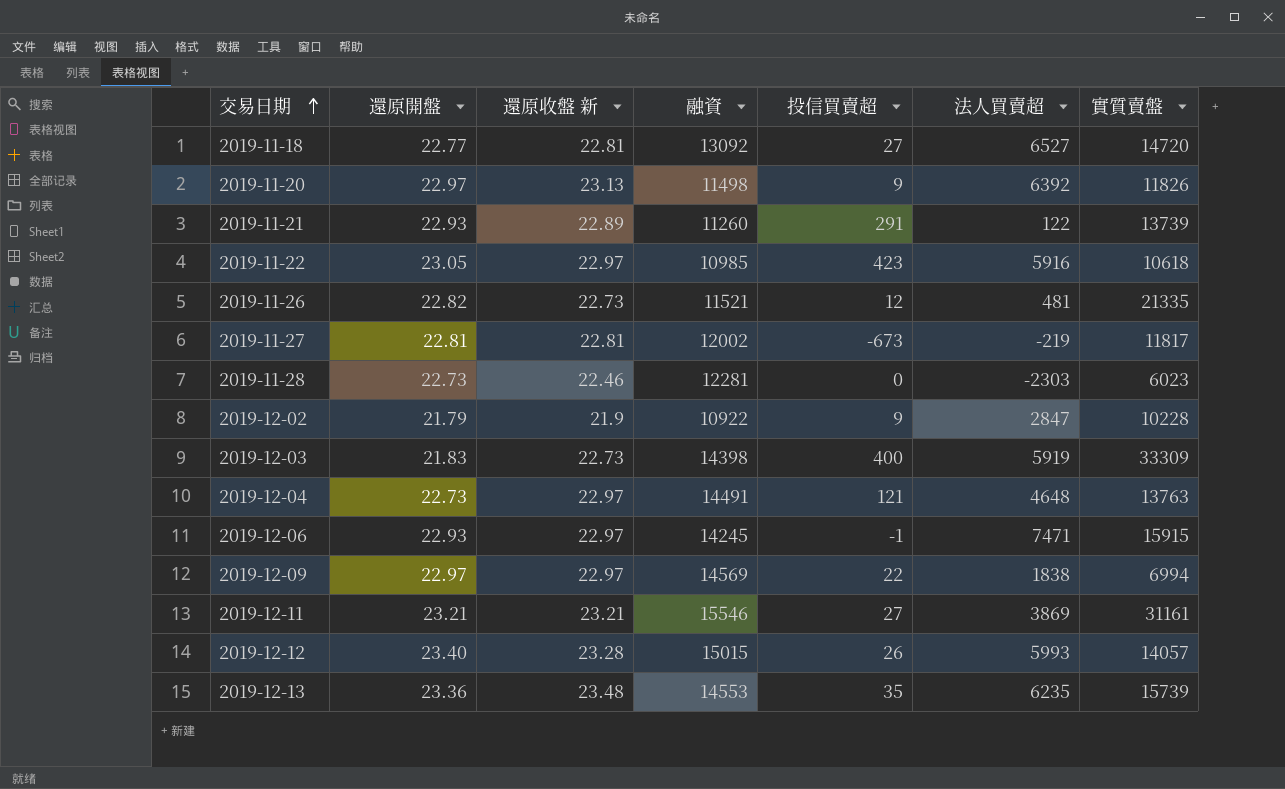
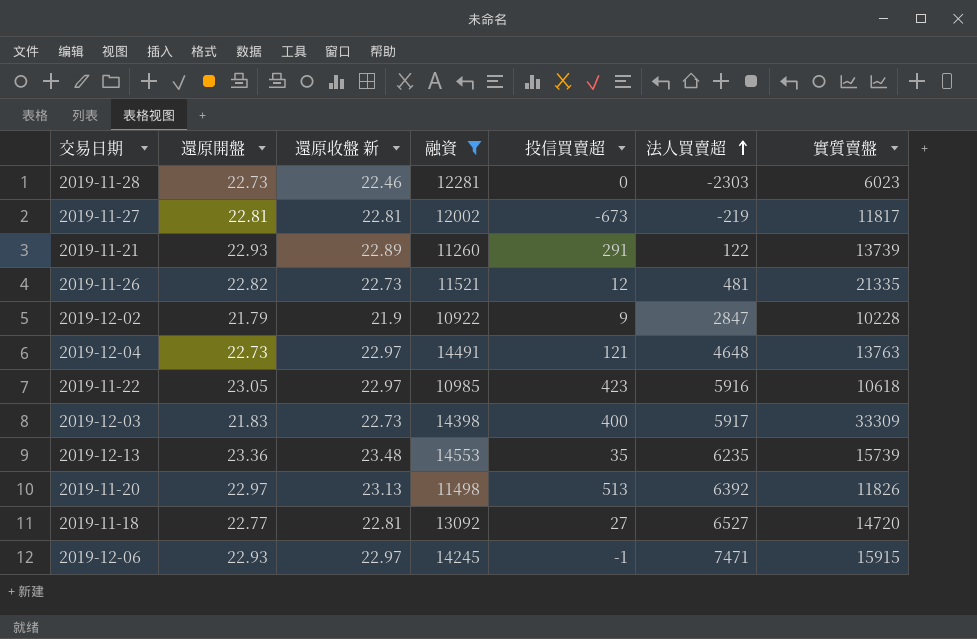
filter: none -> 融資 <= 14553
row order: 交易日期 ascending -> 法人買賣超 ascending
2019-12-03 | 法人買賣超: 5919 -> 5917
2019-11-20 | 投信買賣超: 9 -> 513

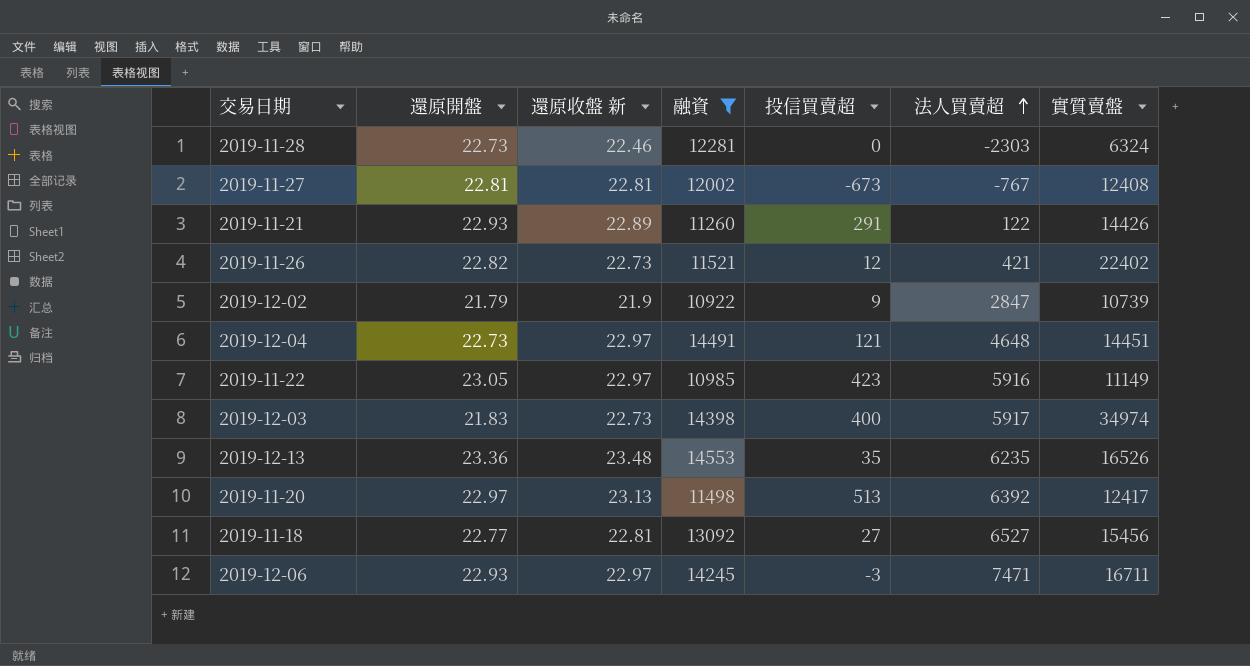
2019-11-28 | 實質賣盤: 6023 -> 6324
2019-11-27 | 法人買賣超: -219 -> -767
2019-11-27 | 實質賣盤: 11817 -> 12408
2019-11-21 | 實質賣盤: 13739 -> 14426
2019-11-26 | 法人買賣超: 481 -> 421
2019-11-26 | 實質賣盤: 21335 -> 22402
2019-12-02 | 實質賣盤: 10228 -> 10739
2019-12-04 | 實質賣盤: 13763 -> 14451
2019-11-22 | 實質賣盤: 10618 -> 11149
2019-12-03 | 實質賣盤: 33309 -> 34974
2019-12-13 | 實質賣盤: 15739 -> 16526
2019-11-20 | 實質賣盤: 11826 -> 12417
2019-11-18 | 實質賣盤: 14720 -> 15456
2019-12-06 | 投信買賣超: -1 -> -3
2019-12-06 | 實質賣盤: 15915 -> 16711

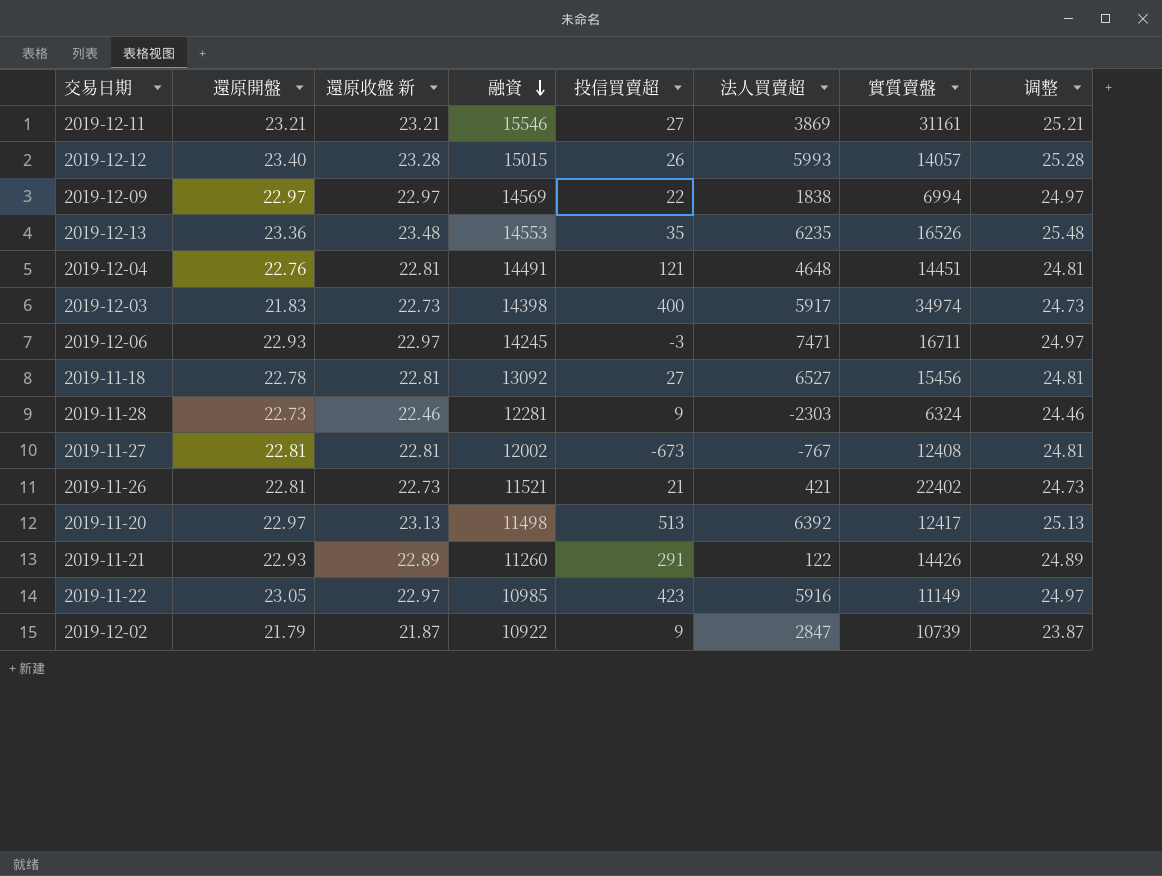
filter: 融資 <= 14553 -> none
row order: 法人買賣超 ascending -> 融資 descending
column 调整 | formula: none -> [還原收盤 新] + 2
2019-12-04 | 還原開盤: 22.73 -> 22.76
2019-12-04 | 還原收盤 新: 22.97 -> 22.81
2019-11-18 | 還原開盤: 22.77 -> 22.78
2019-11-28 | 投信買賣超: 0 -> 9
2019-11-26 | 還原開盤: 22.82 -> 22.81
2019-11-26 | 投信買賣超: 12 -> 21
2019-12-02 | 還原收盤 新: 21.9 -> 21.87

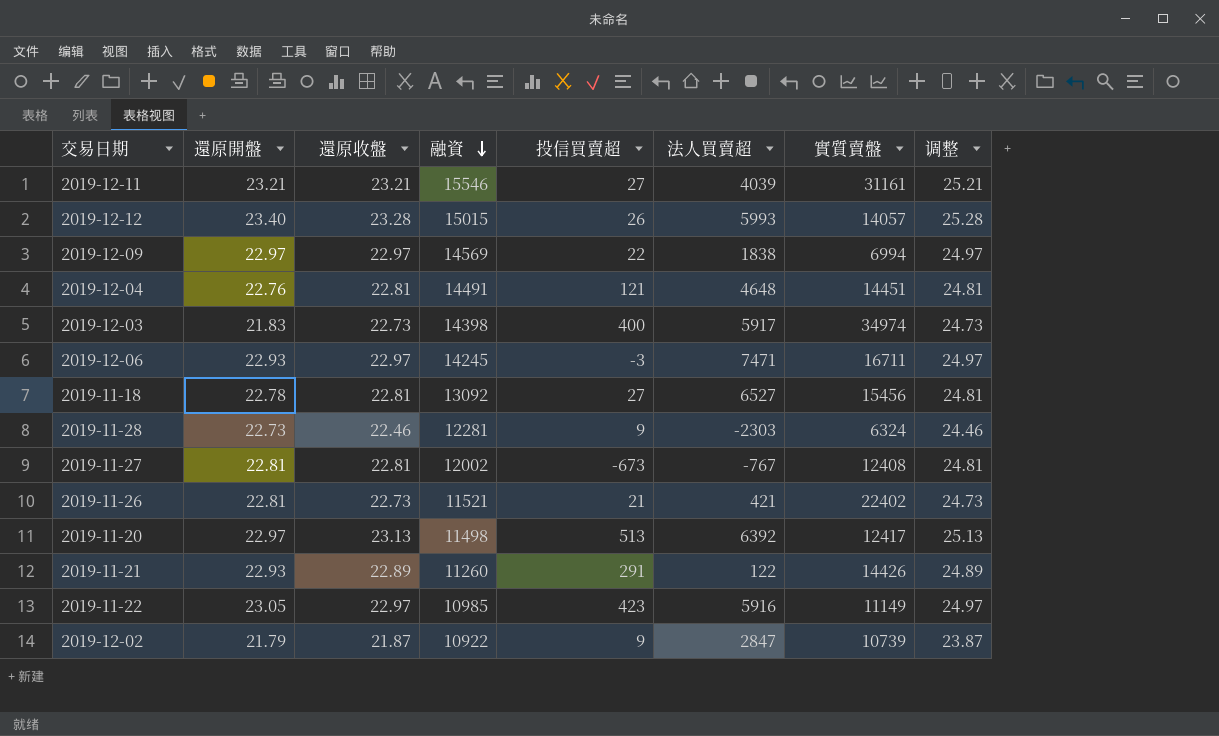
column name: 還原收盤 新 -> 還原收盤
row 2019-12-13: 23.36 | 23.48 | 14553 | 35 | 6235 | 16526 | 25.48 -> none
2019-12-11 | 法人買賣超: 3869 -> 4039

